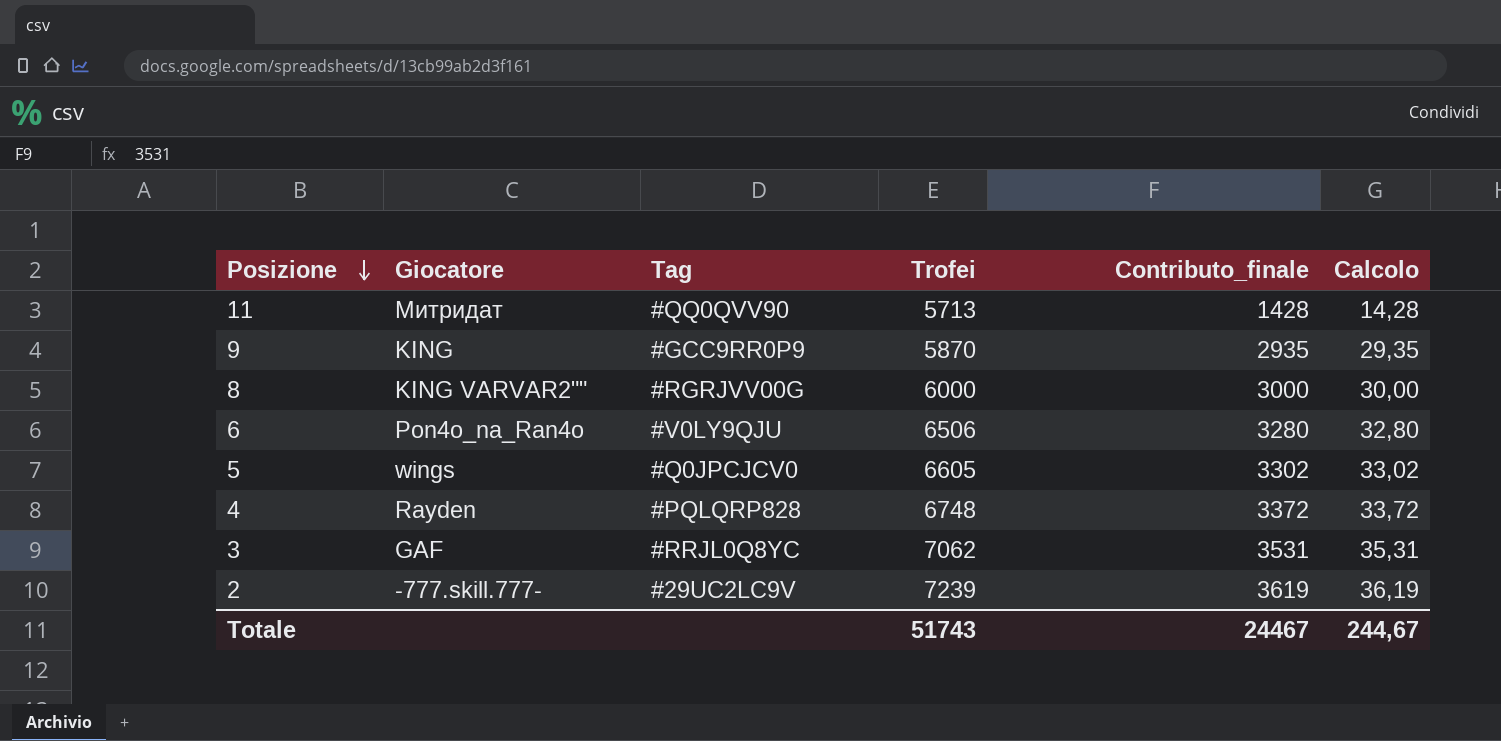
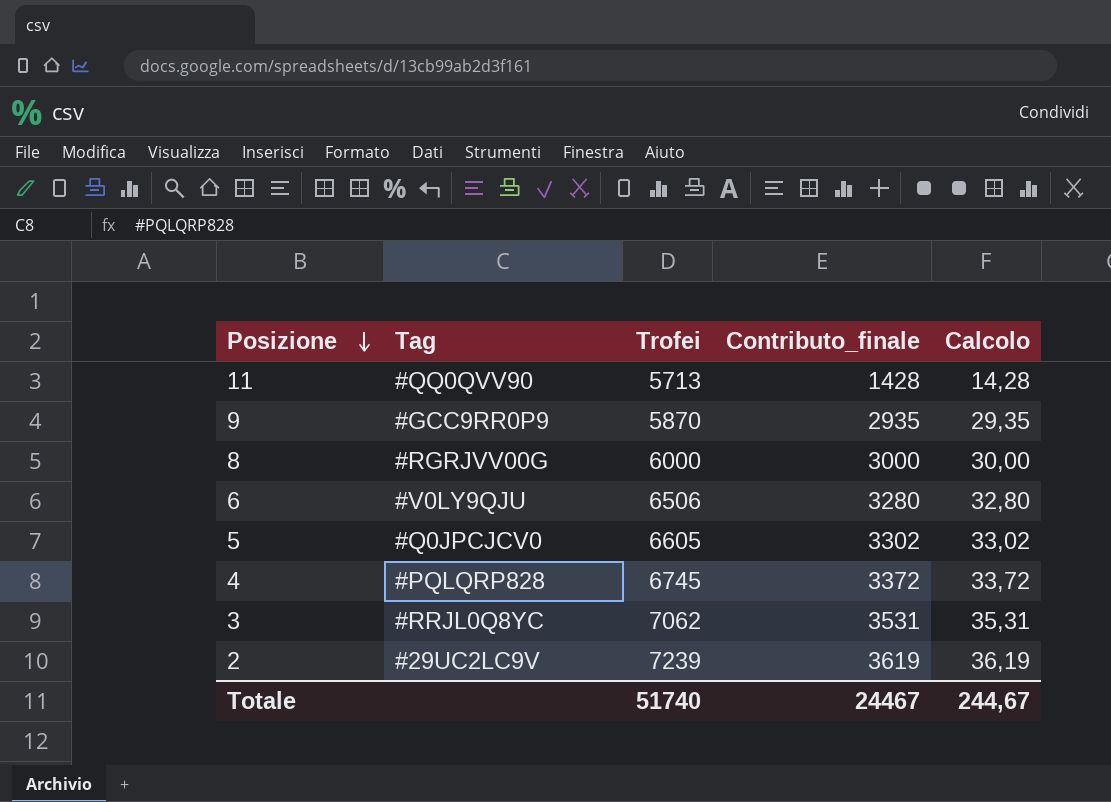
column Giocatore | position: 2 -> none
4 | Trofei: 6748 -> 6745
Totale | Trofei: 51743 -> 51740

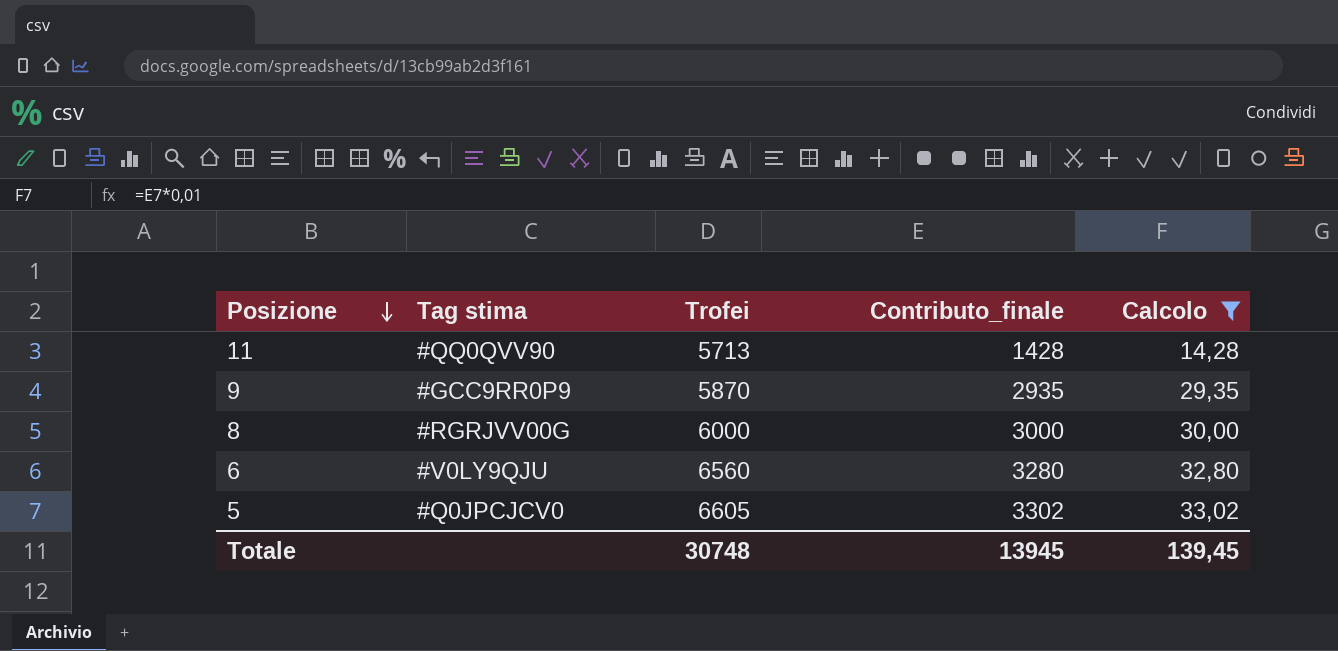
filter: none -> Calcolo <= 33,02
column name: Tag -> Tag stima
6 | Trofei: 6506 -> 6560
Totale | Trofei: 51740 -> 30748
Totale | Contributo_finale: 24467 -> 13945
Totale | Calcolo: 244,67 -> 139,45

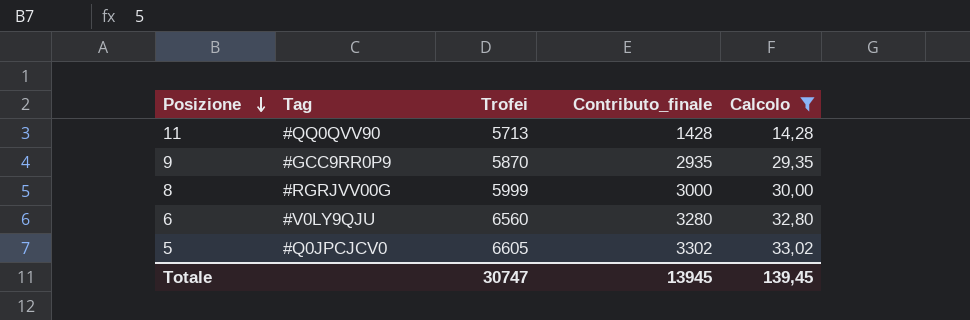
column name: Tag stima -> Tag
8 | Trofei: 6000 -> 5999
Totale | Trofei: 30748 -> 30747

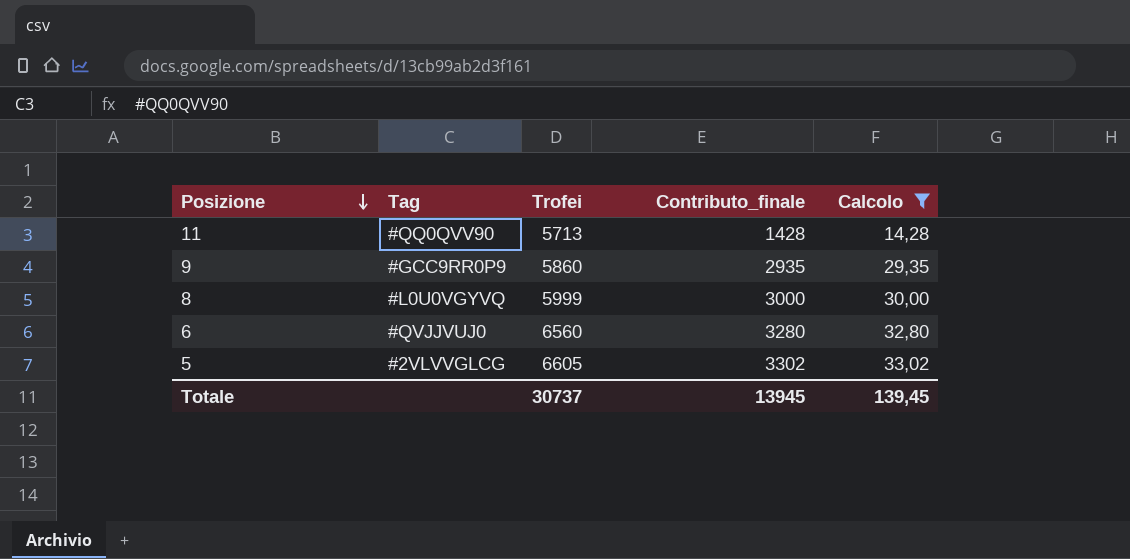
9 | Trofei: 5870 -> 5860
8 | Tag: #RGRJVV00G -> #L0U0VGYVQ
6 | Tag: #V0LY9QJU -> #QVJJVUJ0
5 | Tag: #Q0JPCJCV0 -> #2VLVVGLCG
Totale | Trofei: 30747 -> 30737

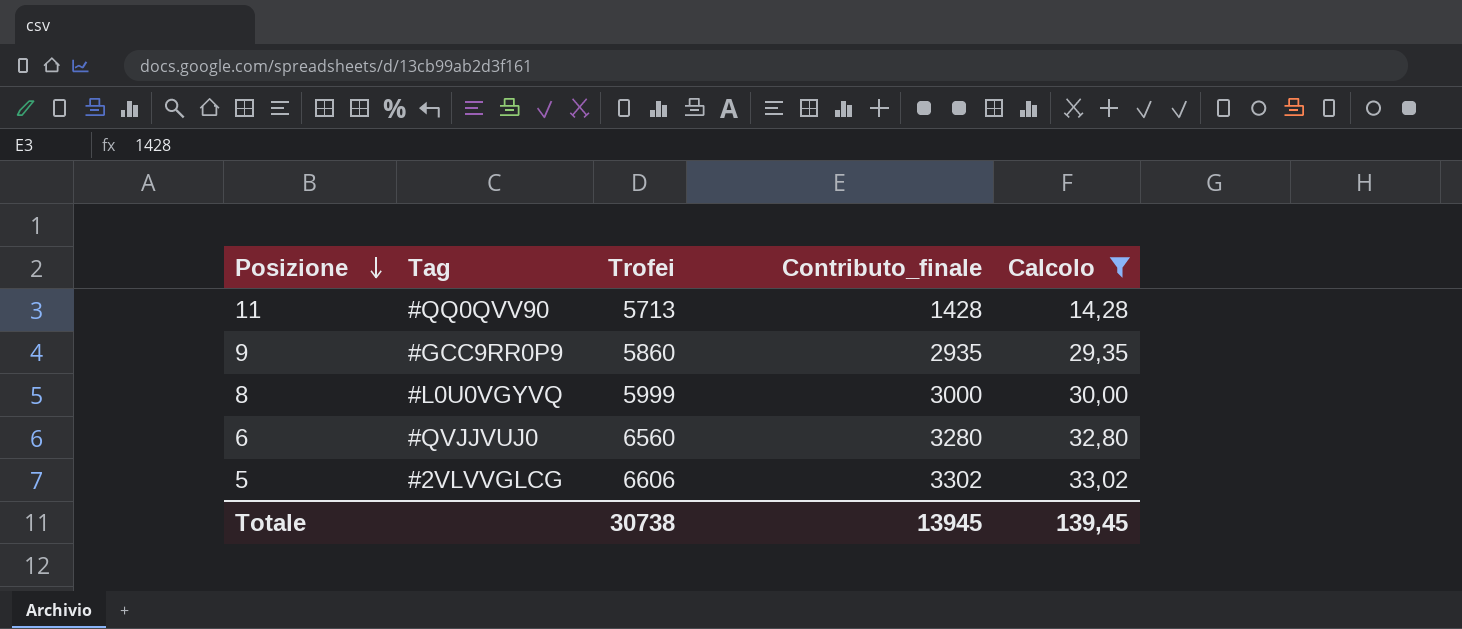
5 | Trofei: 6605 -> 6606
Totale | Trofei: 30737 -> 30738

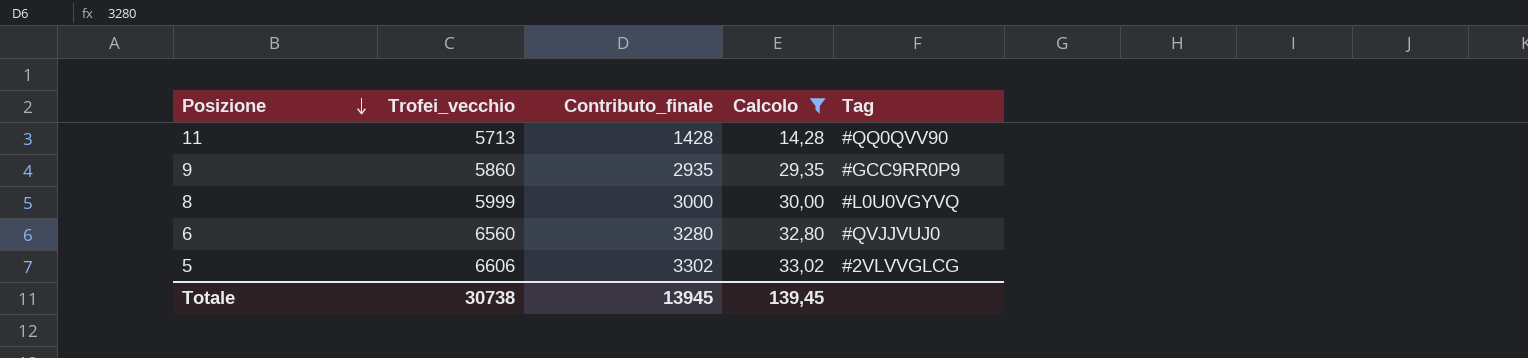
column name: Trofei -> Trofei_vecchio
column Tag | position: 2 -> 5

